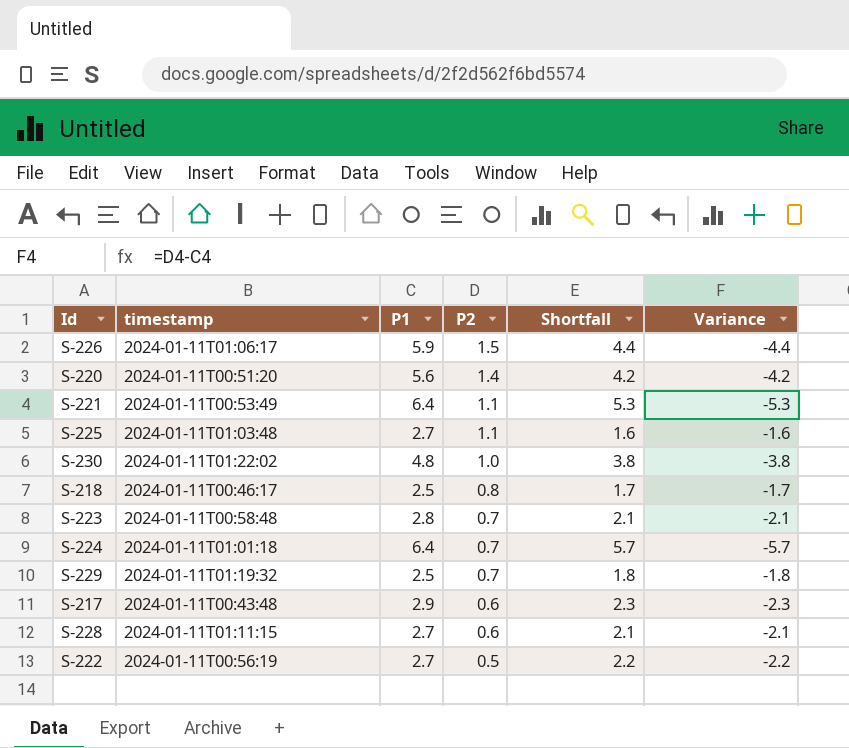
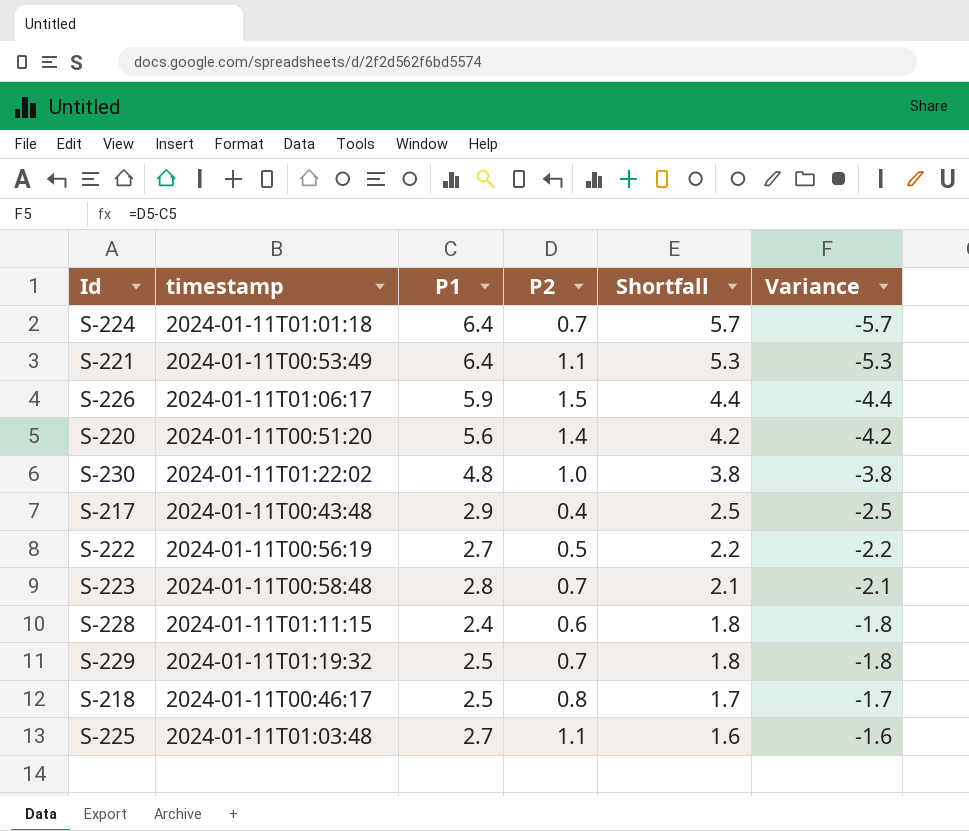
row order: P2 descending -> Shortfall descending
S-217 | P2: 0.6 -> 0.4
S-217 | Shortfall: 2.3 -> 2.5
S-217 | Variance: -2.3 -> -2.5
S-228 | P1: 2.7 -> 2.4
S-228 | Shortfall: 2.1 -> 1.8
S-228 | Variance: -2.1 -> -1.8

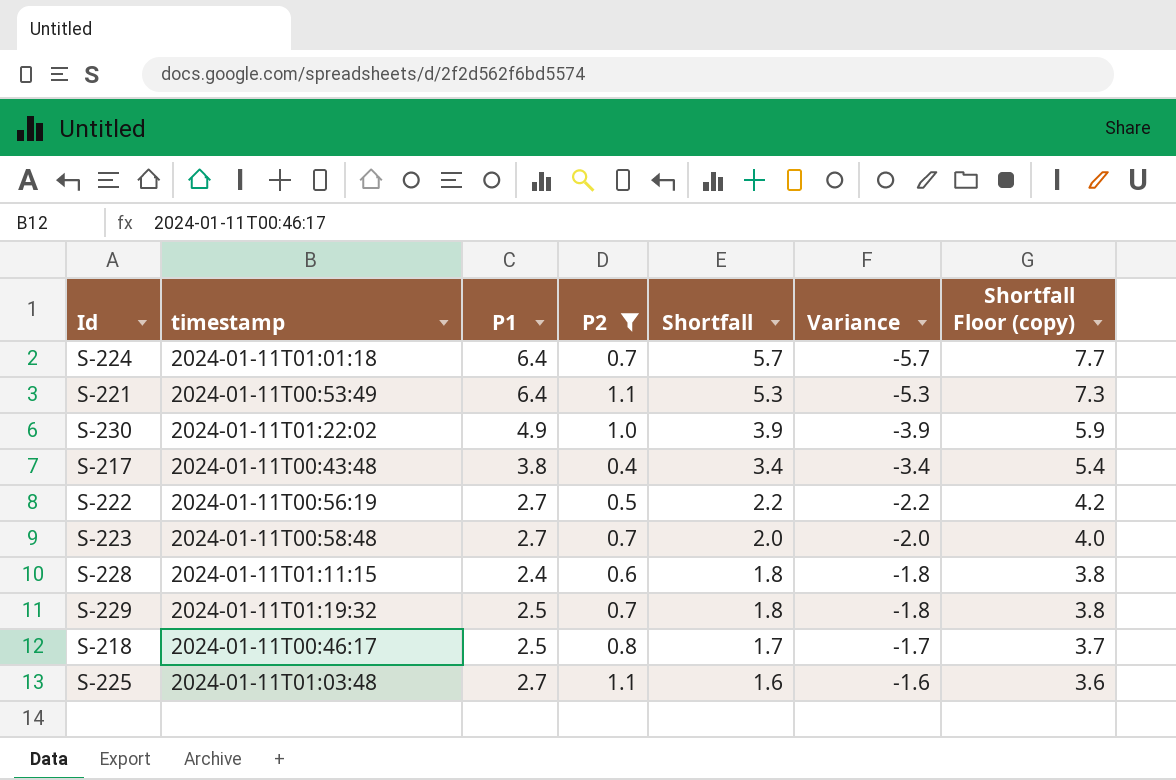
filter: none -> P2 <= 1.1
column Shortfall Floor (copy) | formula: none -> [Shortfall] + 2
S-230 | P1: 4.8 -> 4.9
S-230 | Shortfall: 3.8 -> 3.9
S-230 | Variance: -3.8 -> -3.9
S-217 | P1: 2.9 -> 3.8
S-217 | Shortfall: 2.5 -> 3.4
S-217 | Variance: -2.5 -> -3.4
S-223 | P1: 2.8 -> 2.7
S-223 | Shortfall: 2.1 -> 2.0
S-223 | Variance: -2.1 -> -2.0

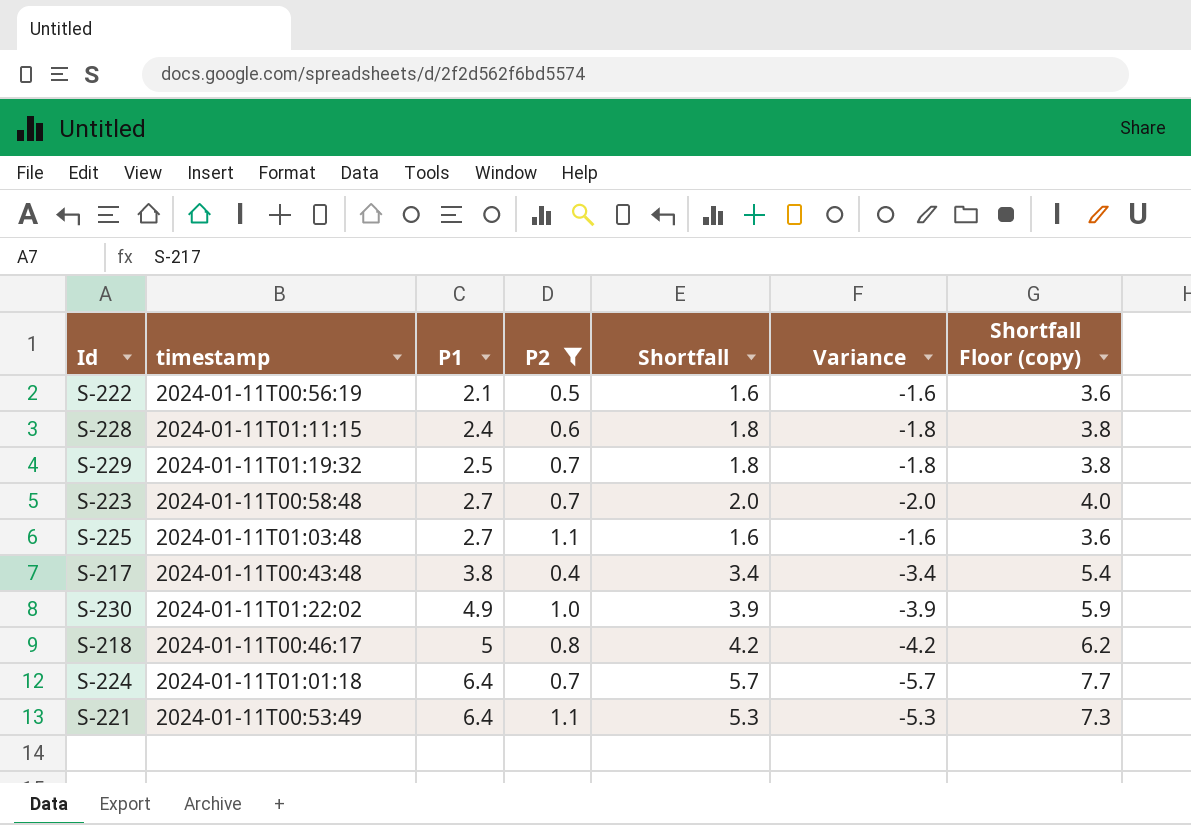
row order: Shortfall descending -> P1 ascending
S-222 | P1: 2.7 -> 2.1
S-222 | Shortfall: 2.2 -> 1.6
S-222 | Variance: -2.2 -> -1.6
S-222 | Shortfall Floor (copy): 4.2 -> 3.6
S-218 | P1: 2.5 -> 5
S-218 | Shortfall: 1.7 -> 4.2
S-218 | Variance: -1.7 -> -4.2
S-218 | Shortfall Floor (copy): 3.7 -> 6.2

